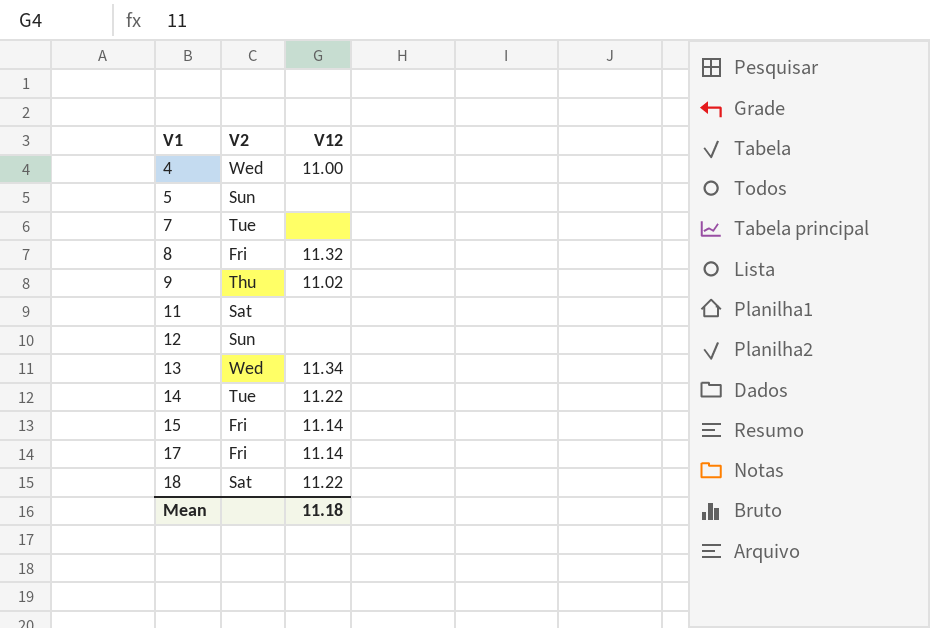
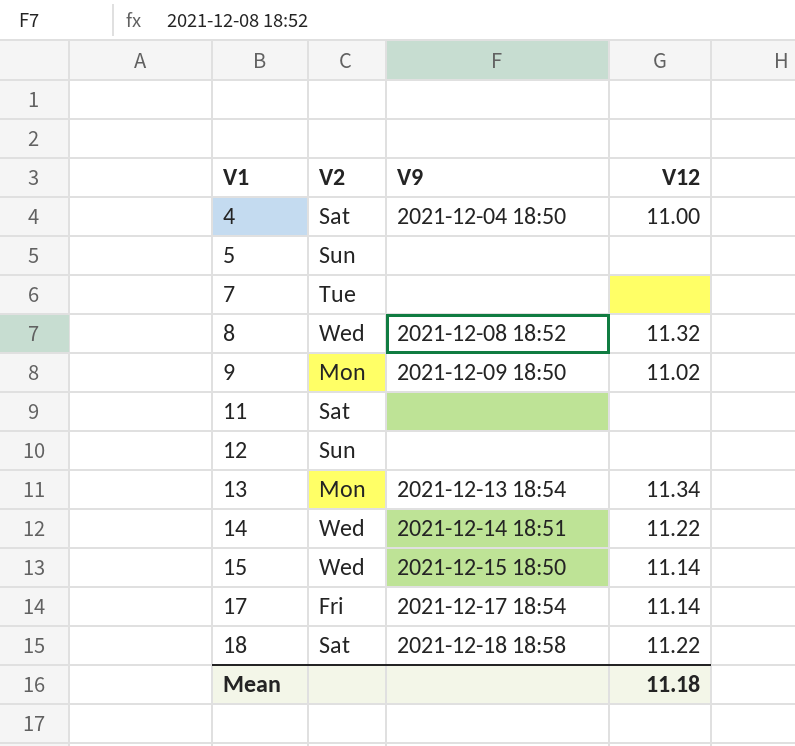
column V9 | position: none -> 3
4 | V2: Wed -> Sat
8 | V2: Fri -> Wed
9 | V2: Thu -> Mon
13 | V2: Wed -> Mon
14 | V2: Tue -> Wed
15 | V2: Fri -> Wed

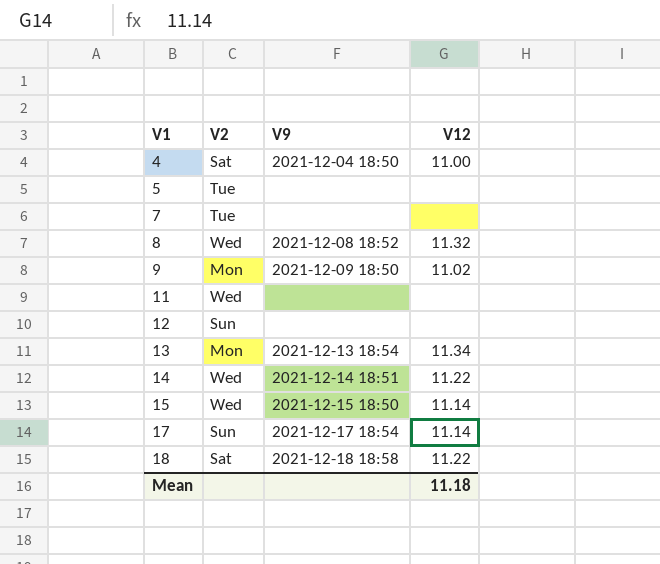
5 | V2: Sun -> Tue
11 | V2: Sat -> Wed
17 | V2: Fri -> Sun

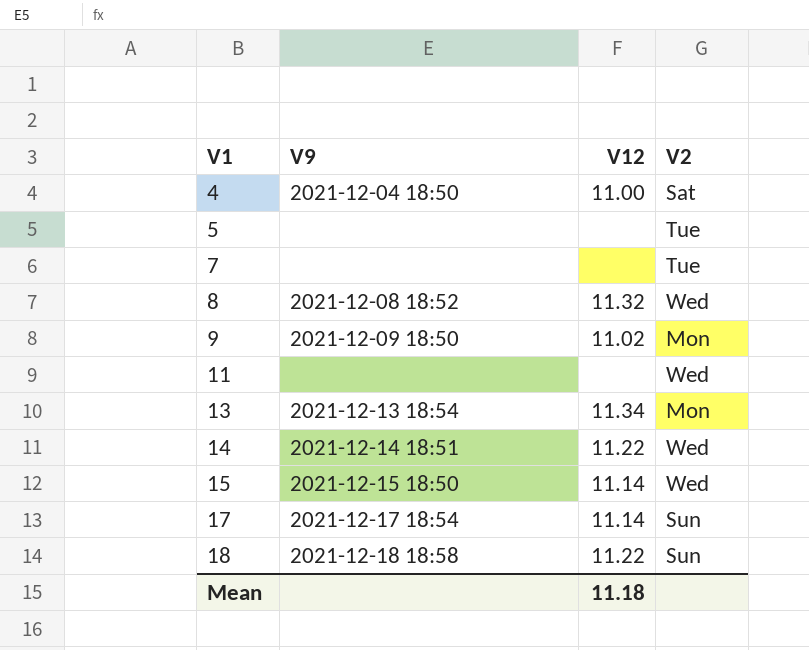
column V2 | position: 2 -> 4
row 12: Sun | none | none -> none
18 | V2: Sat -> Sun

